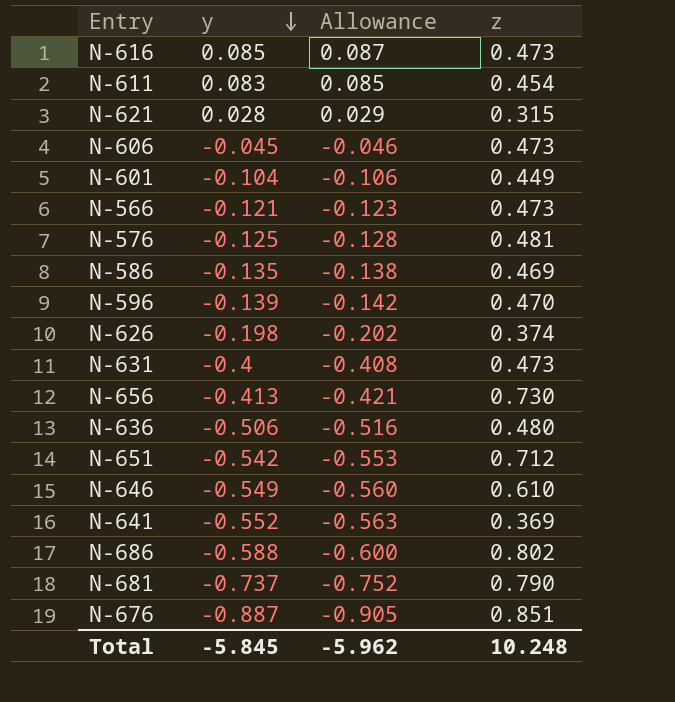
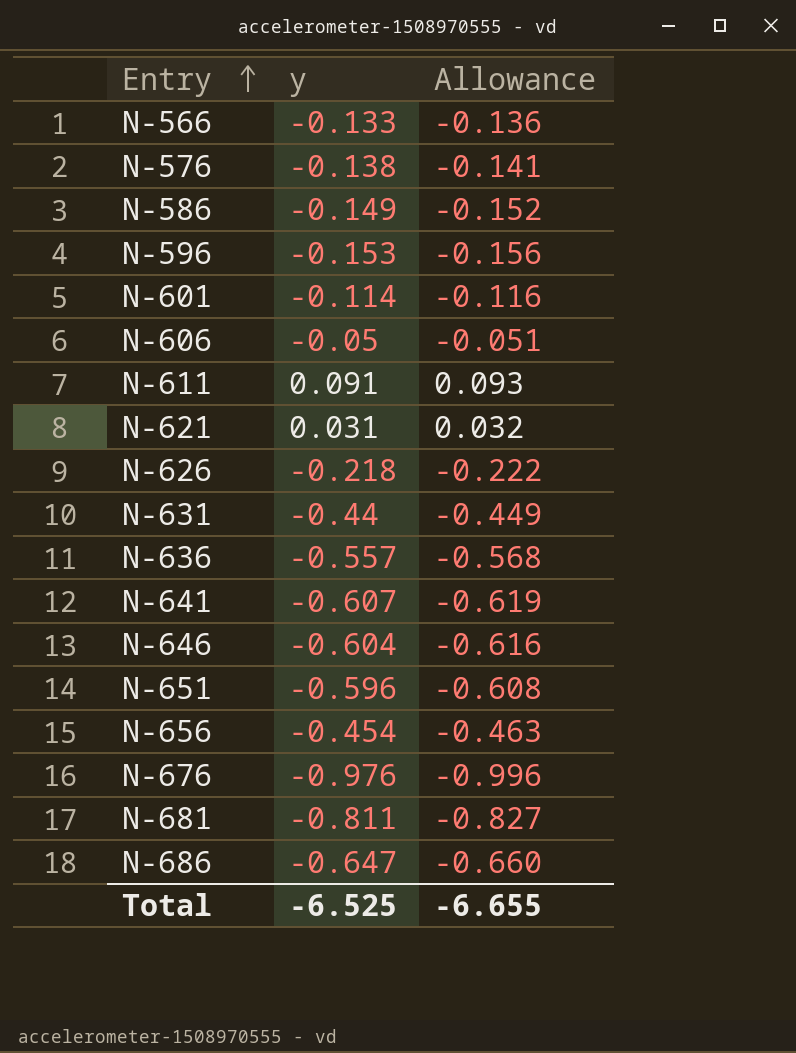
row order: y descending -> Entry ascending
column z | position: 4 -> none
row N-616: 0.085 | 0.087 | 0.473 -> none
N-566 | y: -0.121 -> -0.133
N-566 | Allowance: -0.123 -> -0.136
N-576 | y: -0.125 -> -0.138
N-576 | Allowance: -0.128 -> -0.141
N-586 | y: -0.135 -> -0.149
N-586 | Allowance: -0.138 -> -0.152
N-596 | y: -0.139 -> -0.153
N-596 | Allowance: -0.142 -> -0.156
N-601 | y: -0.104 -> -0.114
N-601 | Allowance: -0.106 -> -0.116
N-606 | y: -0.045 -> -0.05
N-606 | Allowance: -0.046 -> -0.051
N-611 | y: 0.083 -> 0.091
N-611 | Allowance: 0.085 -> 0.093
N-621 | y: 0.028 -> 0.031
N-621 | Allowance: 0.029 -> 0.032
N-626 | y: -0.198 -> -0.218
N-626 | Allowance: -0.202 -> -0.222
N-631 | y: -0.4 -> -0.44
N-631 | Allowance: -0.408 -> -0.449
N-636 | y: -0.506 -> -0.557
N-636 | Allowance: -0.516 -> -0.568
N-641 | y: -0.552 -> -0.607
N-641 | Allowance: -0.563 -> -0.619
N-646 | y: -0.549 -> -0.604
N-646 | Allowance: -0.560 -> -0.616
N-651 | y: -0.542 -> -0.596
N-651 | Allowance: -0.553 -> -0.608
N-656 | y: -0.413 -> -0.454
N-656 | Allowance: -0.421 -> -0.463
N-676 | y: -0.887 -> -0.976
N-676 | Allowance: -0.905 -> -0.996
N-681 | y: -0.737 -> -0.811
N-681 | Allowance: -0.752 -> -0.827
N-686 | y: -0.588 -> -0.647
N-686 | Allowance: -0.600 -> -0.660
Total | y: -5.845 -> -6.525
Total | Allowance: -5.962 -> -6.655

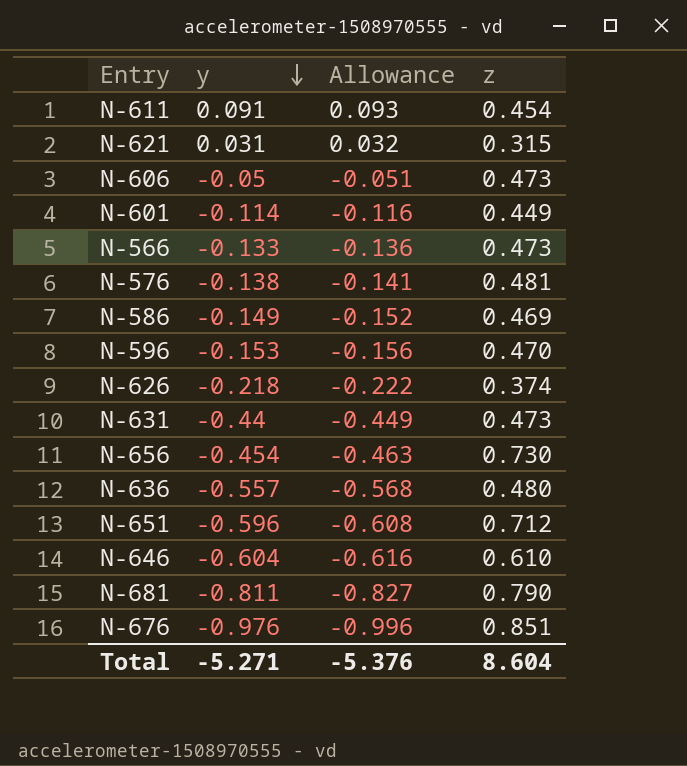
row order: Entry ascending -> y descending
column z | position: none -> 4
row N-641: -0.607 | -0.619 -> none
row N-686: -0.647 | -0.660 -> none
Total | y: -6.525 -> -5.271
Total | Allowance: -6.655 -> -5.376

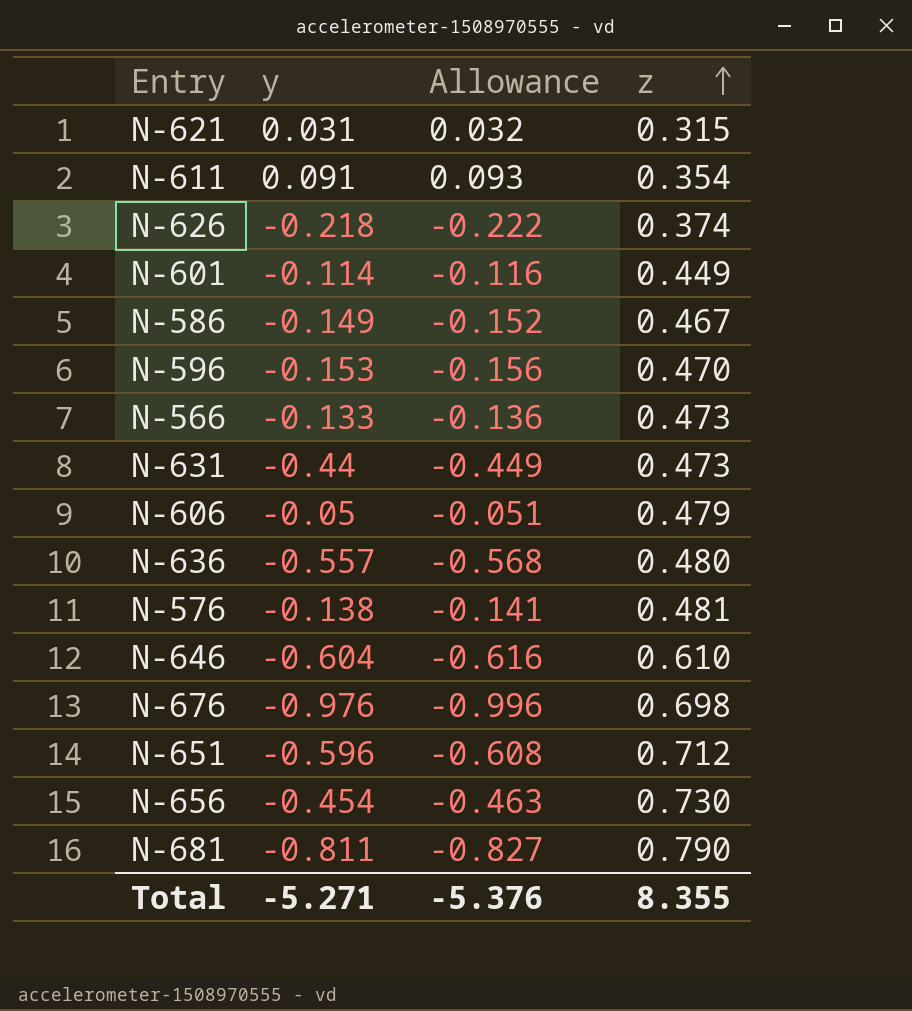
row order: y descending -> z ascending
N-611 | z: 0.454 -> 0.354
N-586 | z: 0.469 -> 0.467
N-606 | z: 0.473 -> 0.479
N-676 | z: 0.851 -> 0.698
Total | z: 8.604 -> 8.355

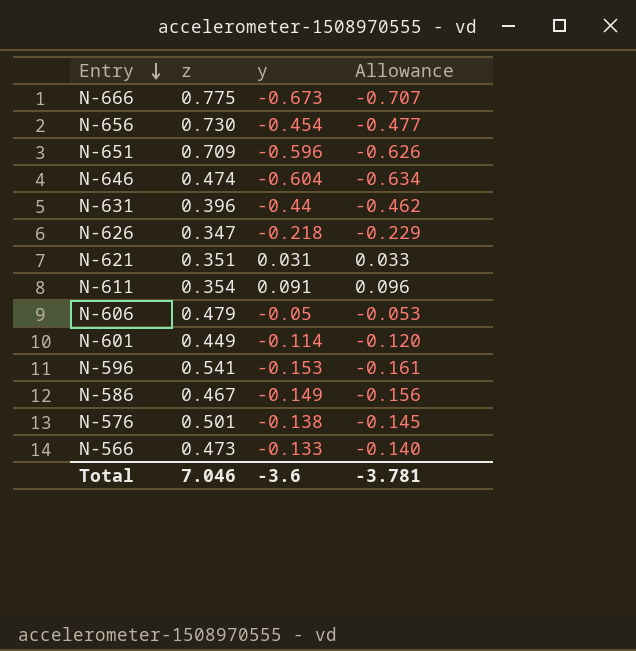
row order: z ascending -> Entry descending
column z | position: 4 -> 2
column Allowance | formula: [y] * 1.02 -> [y] * 1.05
row N-636: -0.557 | -0.568 | 0.480 -> none
row N-676: -0.976 | -0.996 | 0.698 -> none
row N-681: -0.811 | -0.827 | 0.790 -> none
row N-666: none -> 0.775 | -0.673 | -0.707
N-651 | z: 0.712 -> 0.709
N-646 | z: 0.610 -> 0.474
N-631 | z: 0.473 -> 0.396
N-626 | z: 0.374 -> 0.347
N-621 | z: 0.315 -> 0.351
N-596 | z: 0.470 -> 0.541
N-576 | z: 0.481 -> 0.501
Total | z: 8.355 -> 7.046
Total | y: -5.271 -> -3.6
Total | Allowance: -5.376 -> -3.781

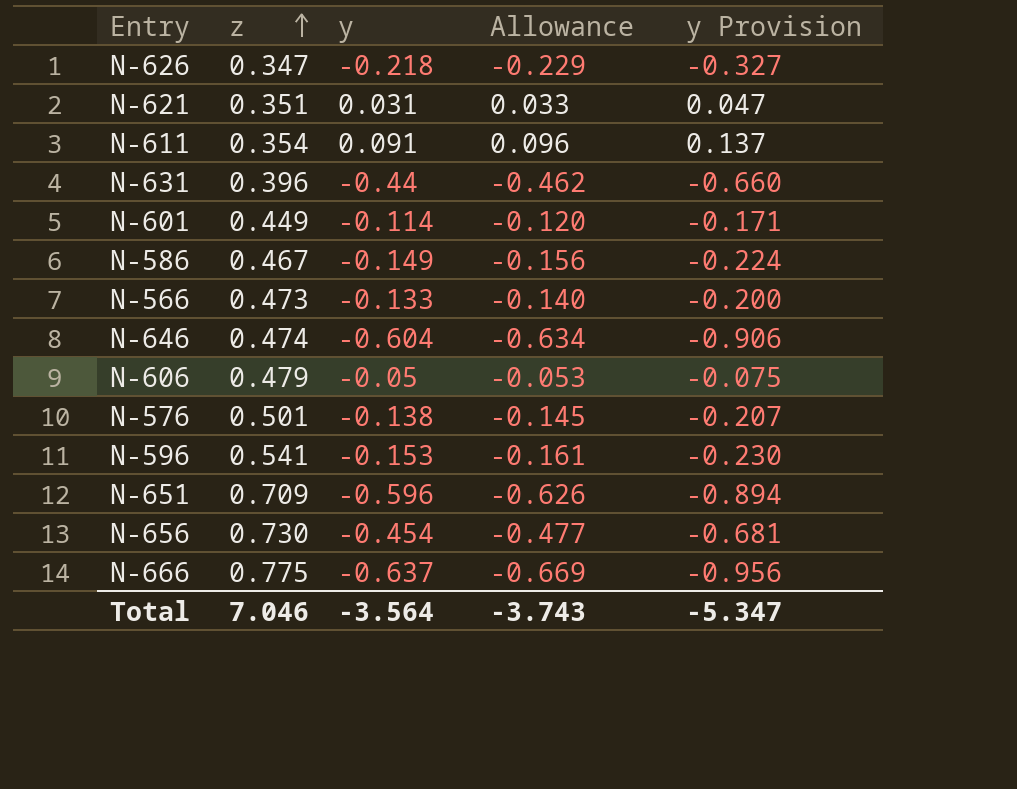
row order: Entry descending -> z ascending
column y Provision | formula: none -> [y] * 1.5
N-666 | y: -0.673 -> -0.637
N-666 | Allowance: -0.707 -> -0.669
Total | y: -3.6 -> -3.564
Total | Allowance: -3.781 -> -3.743

